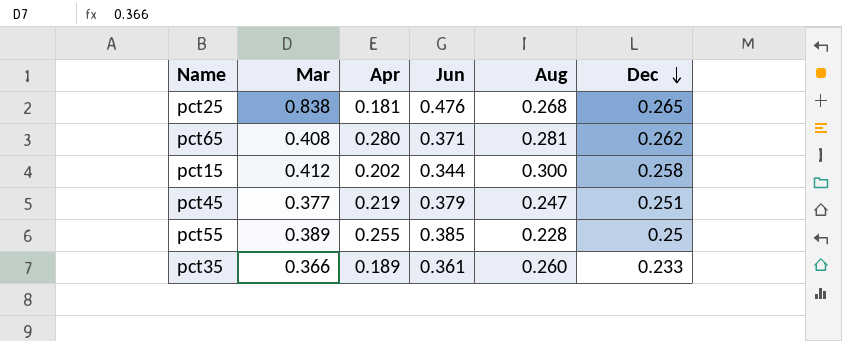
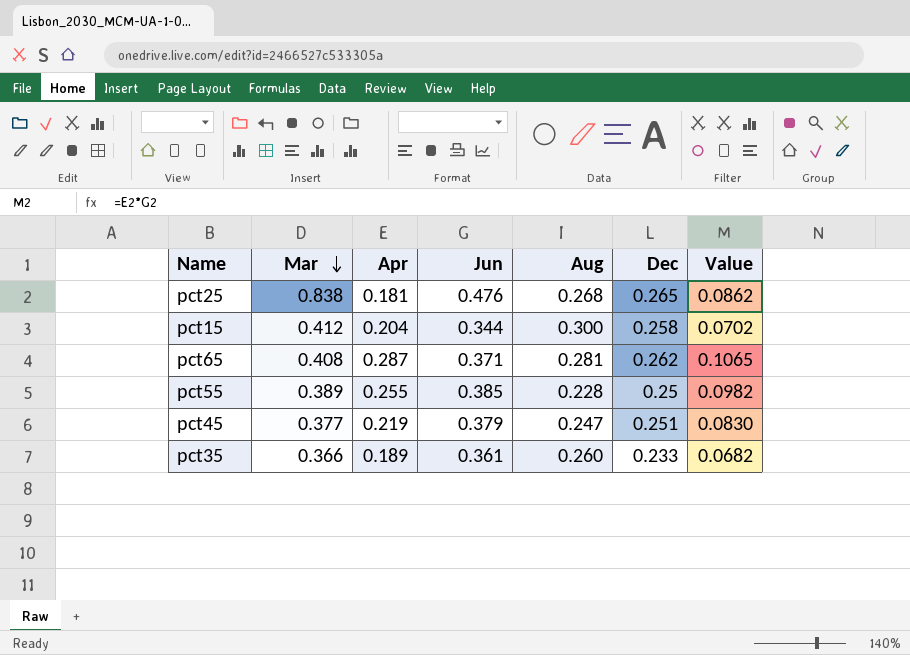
row order: Dec descending -> Mar descending
column Value | formula: none -> [Apr] * [Jun]
pct15 | Apr: 0.202 -> 0.204
pct65 | Apr: 0.280 -> 0.287

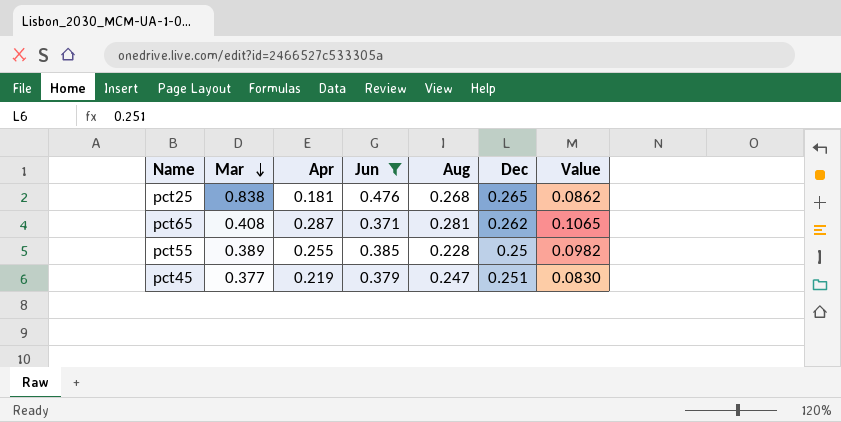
filter: none -> Jun >= 0.371

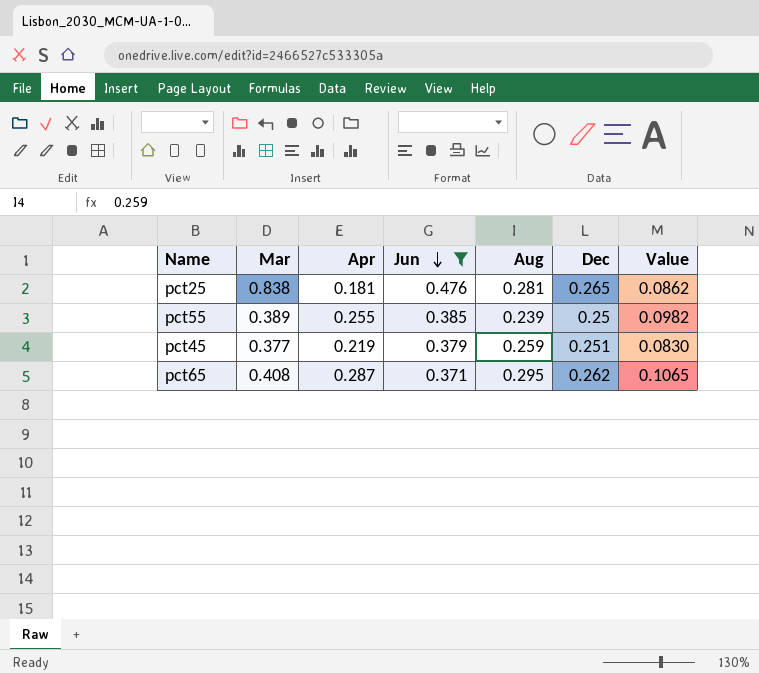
row order: Mar descending -> Jun descending
pct25 | Aug: 0.268 -> 0.281
pct55 | Aug: 0.228 -> 0.239
pct45 | Aug: 0.247 -> 0.259
pct65 | Aug: 0.281 -> 0.295

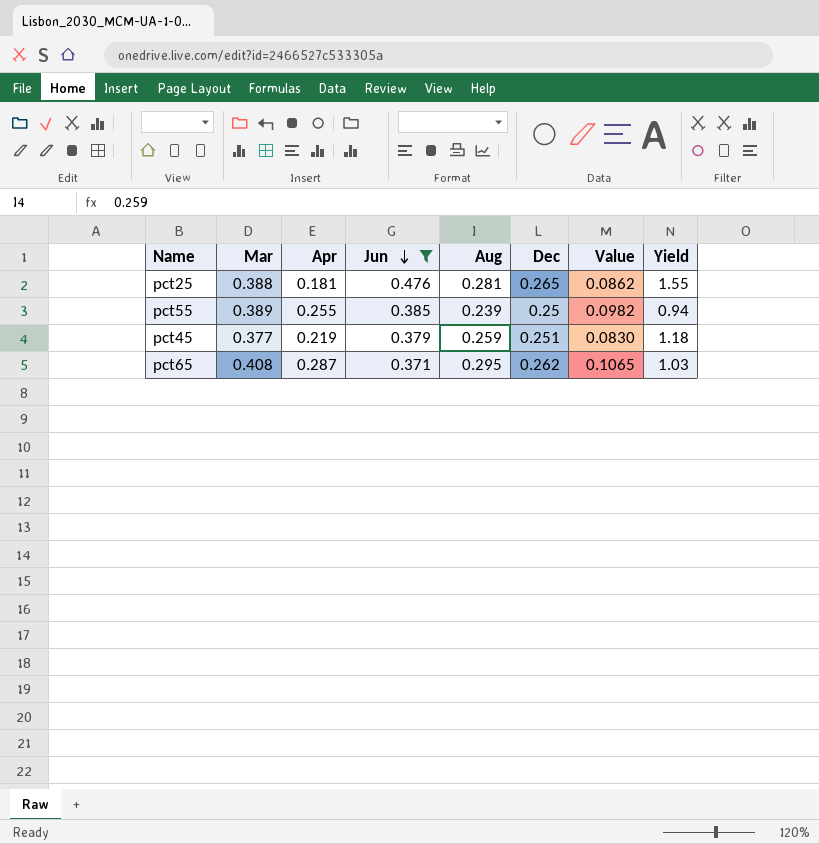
column Yield | formula: none -> [Aug] / [Apr]
pct25 | Mar: 0.838 -> 0.388

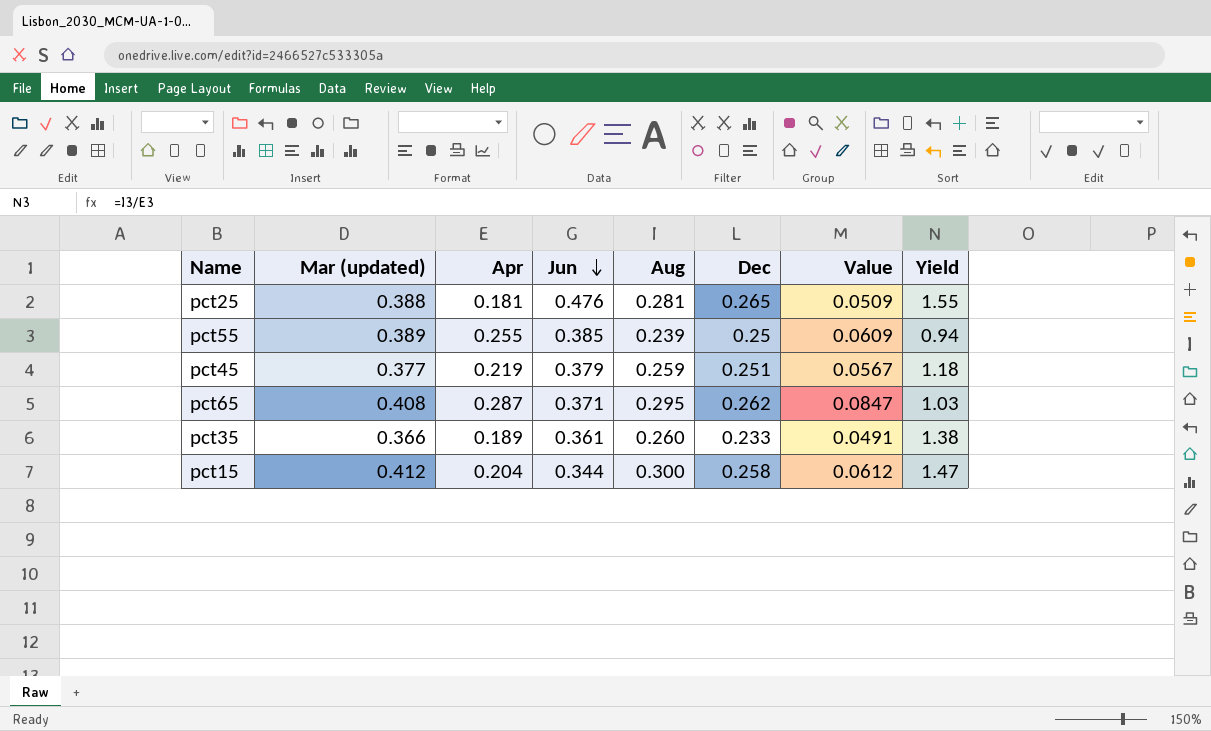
filter: Jun >= 0.371 -> none
column name: Mar -> Mar (updated)
column Value | formula: [Apr] * [Jun] -> [Apr] * [Aug]

